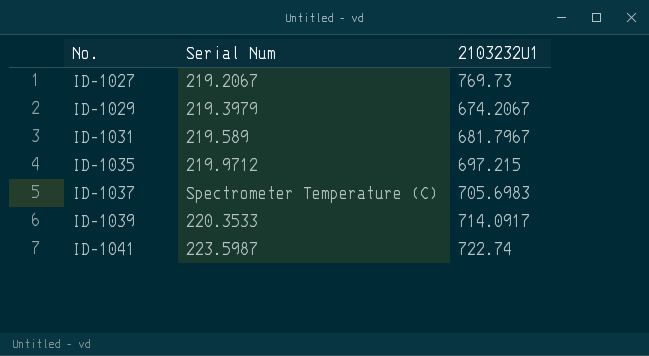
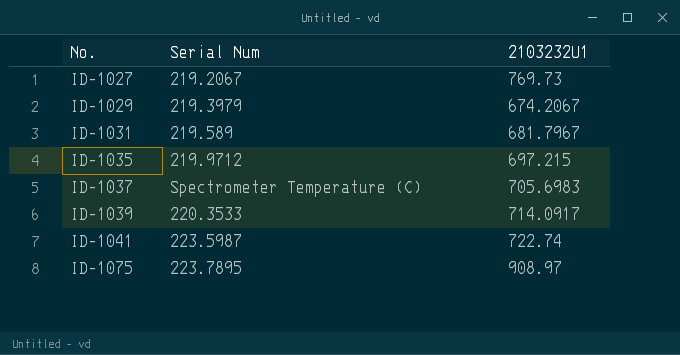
row ID-1075: none -> 223.7895 | 908.97

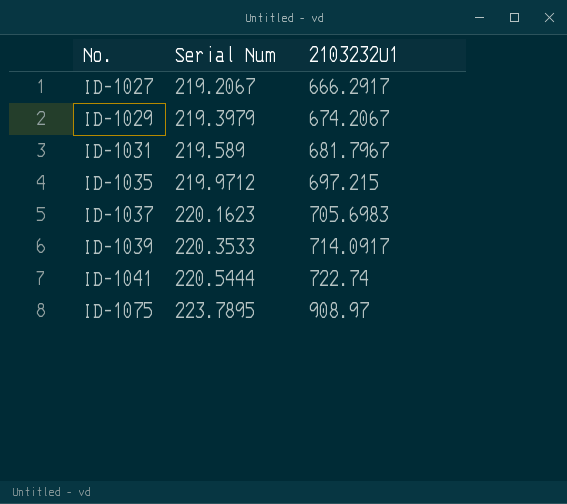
ID-1027 | 2103232U1: 769.73 -> 666.2917
ID-1037 | Serial Num: Spectrometer Temperature (C) -> 220.1623
ID-1041 | Serial Num: 223.5987 -> 220.5444

